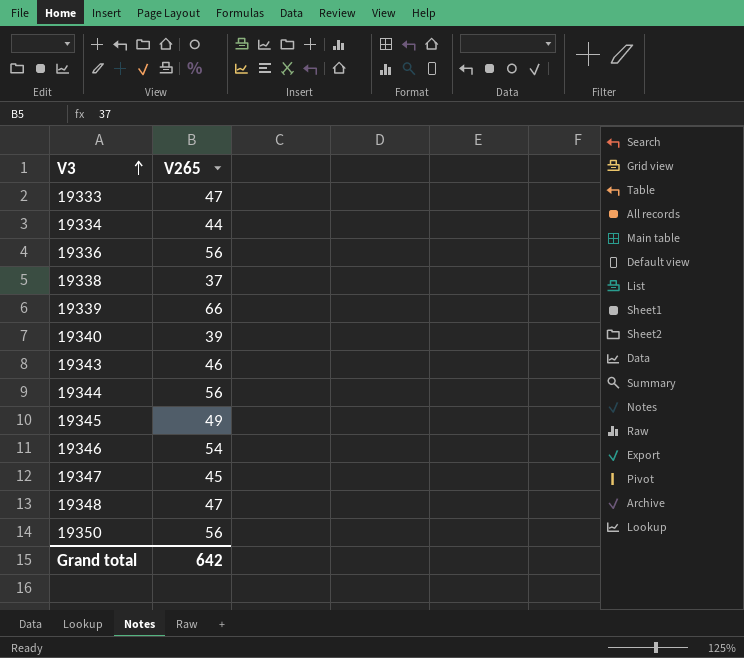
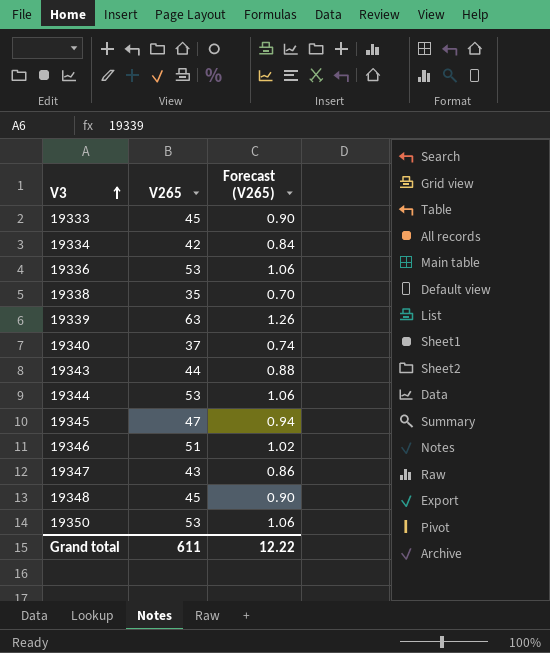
column Forecast (V265) | formula: none -> [V265] * 0.02
19333 | V265: 47 -> 45
19334 | V265: 44 -> 42
19336 | V265: 56 -> 53
19338 | V265: 37 -> 35
19339 | V265: 66 -> 63
19340 | V265: 39 -> 37
19343 | V265: 46 -> 44
19344 | V265: 56 -> 53
19345 | V265: 49 -> 47
19346 | V265: 54 -> 51
19347 | V265: 45 -> 43
19348 | V265: 47 -> 45
19350 | V265: 56 -> 53
Grand total | V265: 642 -> 611

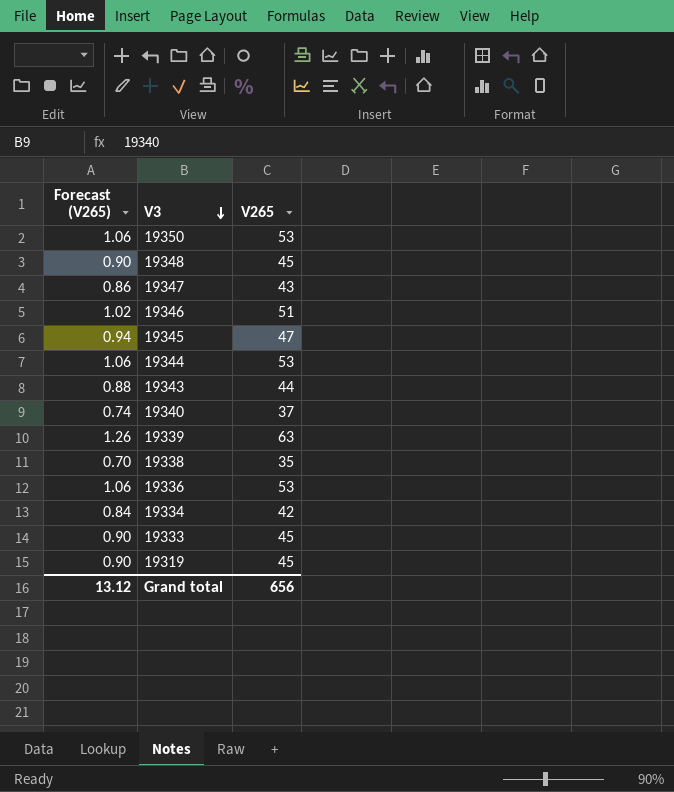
row order: V3 ascending -> V3 descending
column Forecast (V265) | position: 3 -> 1
row 19319: none -> 0.90 | 45
Grand total | Forecast (V265): 12.22 -> 13.12
Grand total | V265: 611 -> 656

